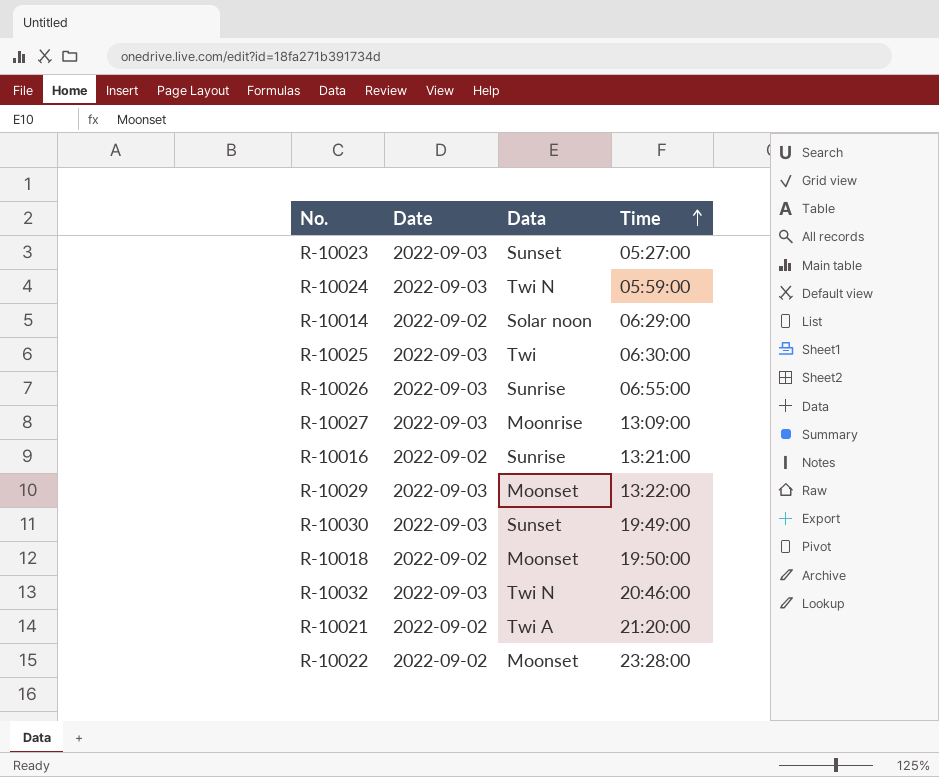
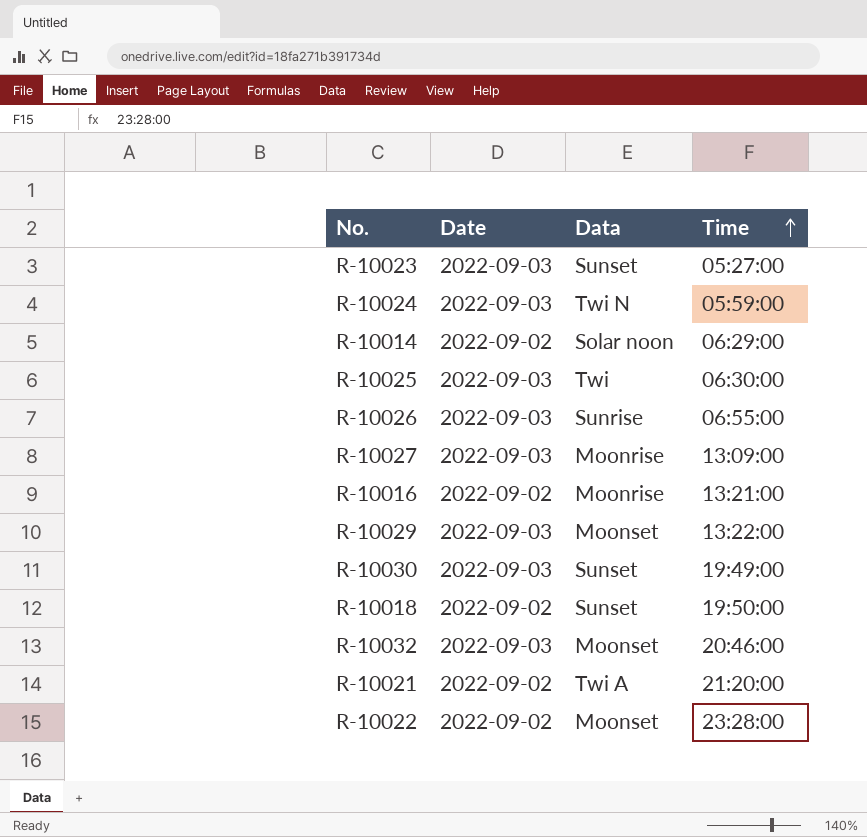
R-10016 | Data: Sunrise -> Moonrise
R-10018 | Data: Moonset -> Sunset
R-10032 | Data: Twi N -> Moonset

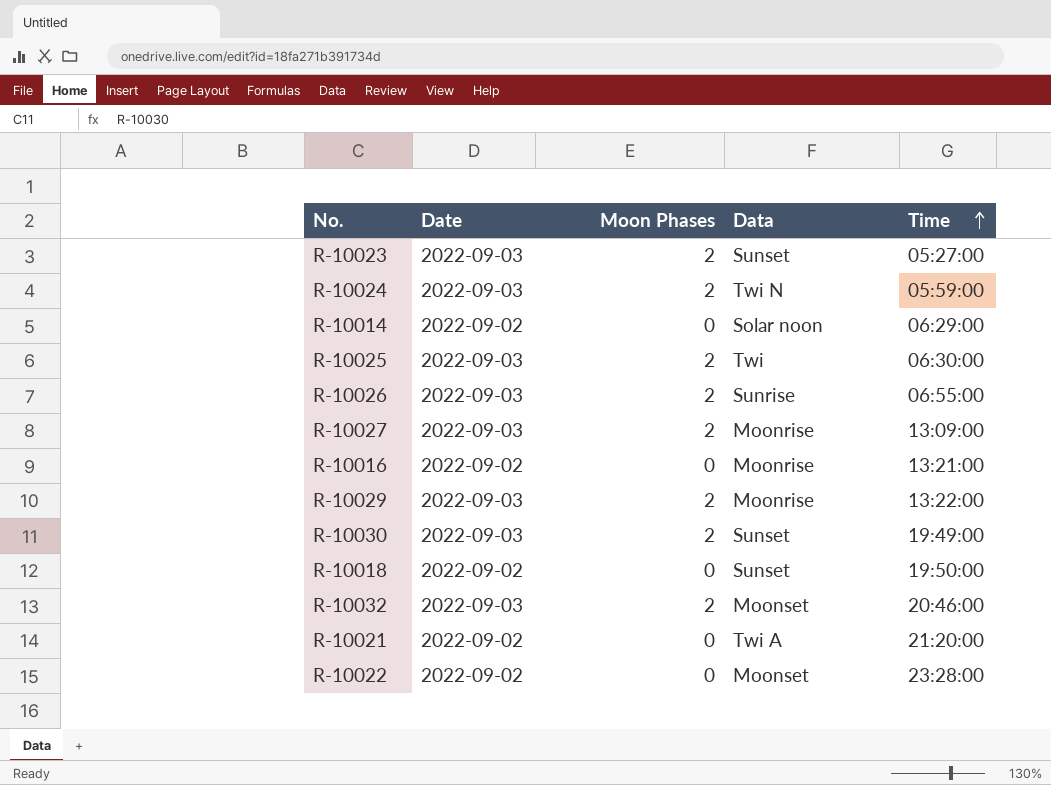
column Moon Phases | position: none -> 3
R-10029 | Data: Moonset -> Moonrise

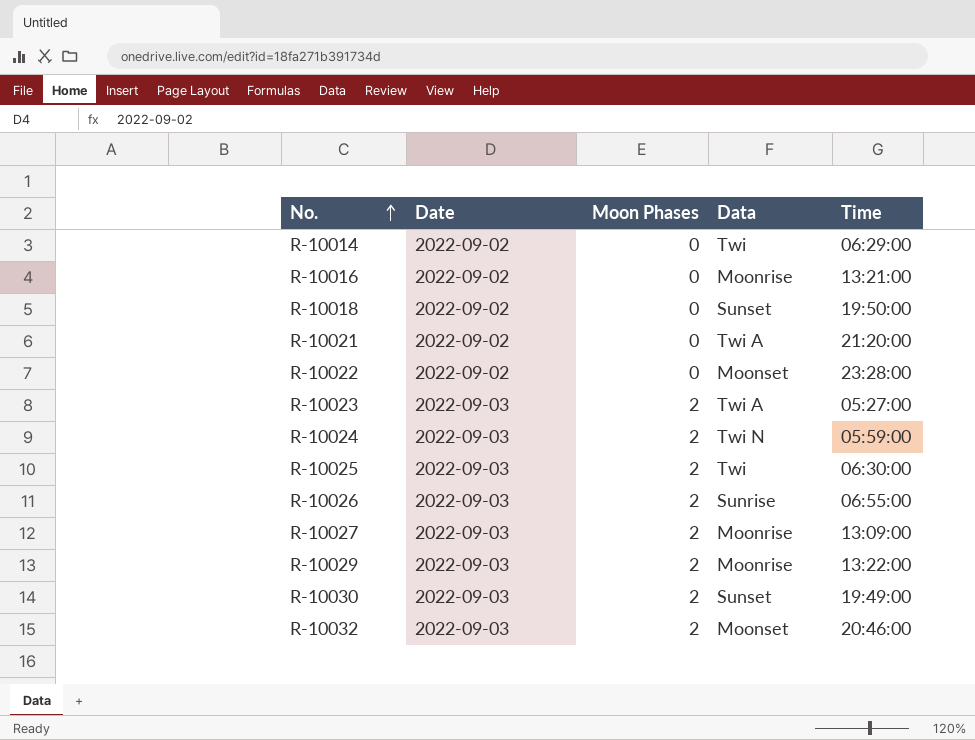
row order: Time ascending -> No. ascending
R-10014 | Data: Solar noon -> Twi
R-10023 | Data: Sunset -> Twi A

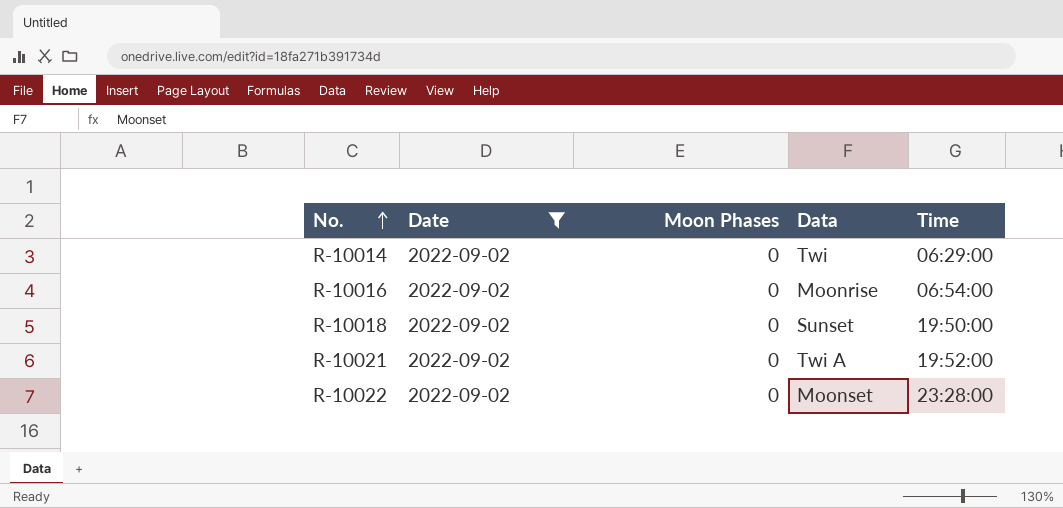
filter: none -> Date = 2022-09-02
R-10016 | Time: 13:21:00 -> 06:54:00
R-10021 | Time: 21:20:00 -> 19:52:00

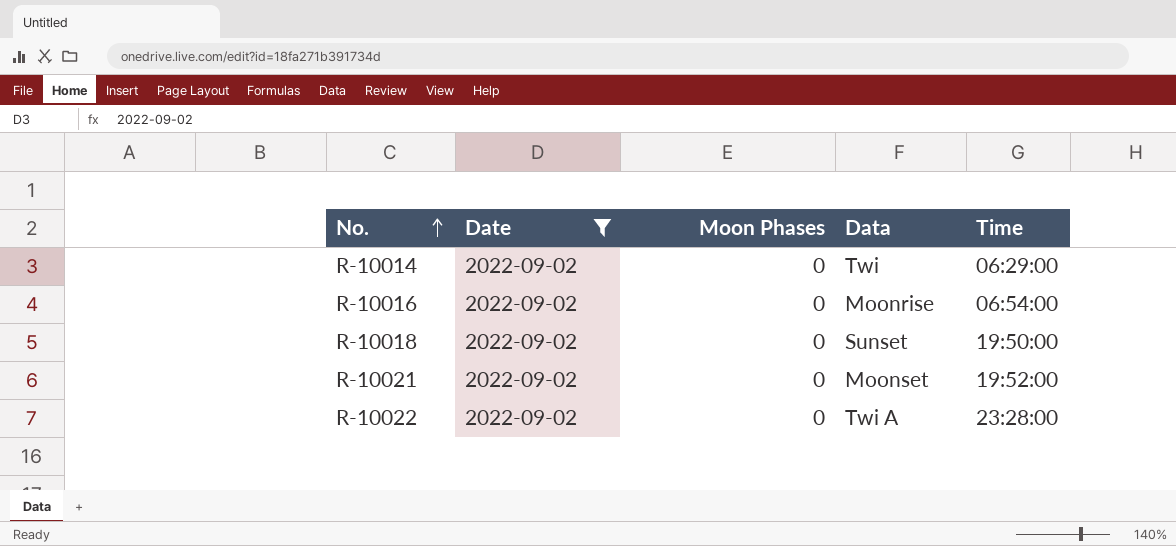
R-10021 | Data: Twi A -> Moonset
R-10022 | Data: Moonset -> Twi A

